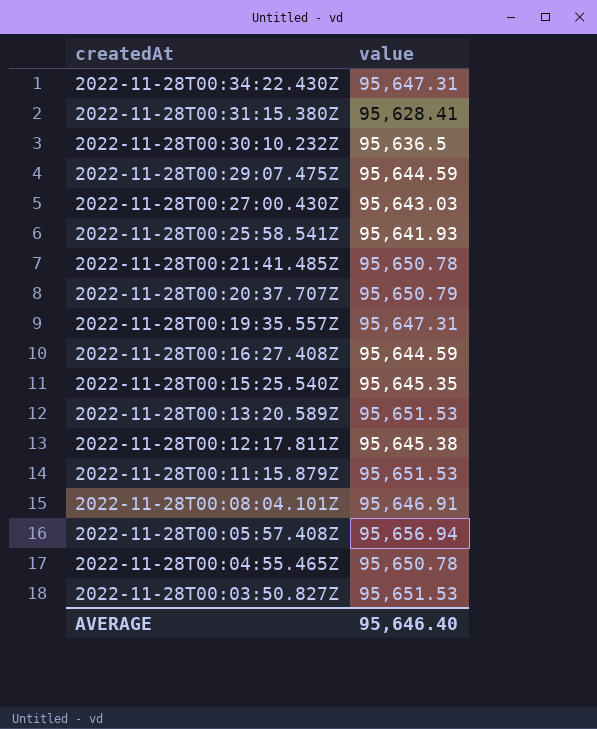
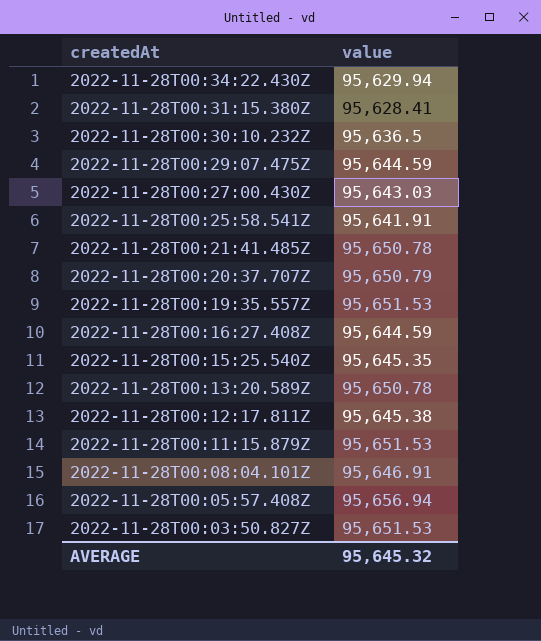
row 2022-11-28T00:04:55.465Z: 95,650.78 -> none
2022-11-28T00:34:22.430Z | value: 95,647.31 -> 95,629.94
2022-11-28T00:25:58.541Z | value: 95,641.93 -> 95,641.91
2022-11-28T00:19:35.557Z | value: 95,647.31 -> 95,651.53
2022-11-28T00:13:20.589Z | value: 95,651.53 -> 95,650.78
AVERAGE | value: 95,646.40 -> 95,645.32

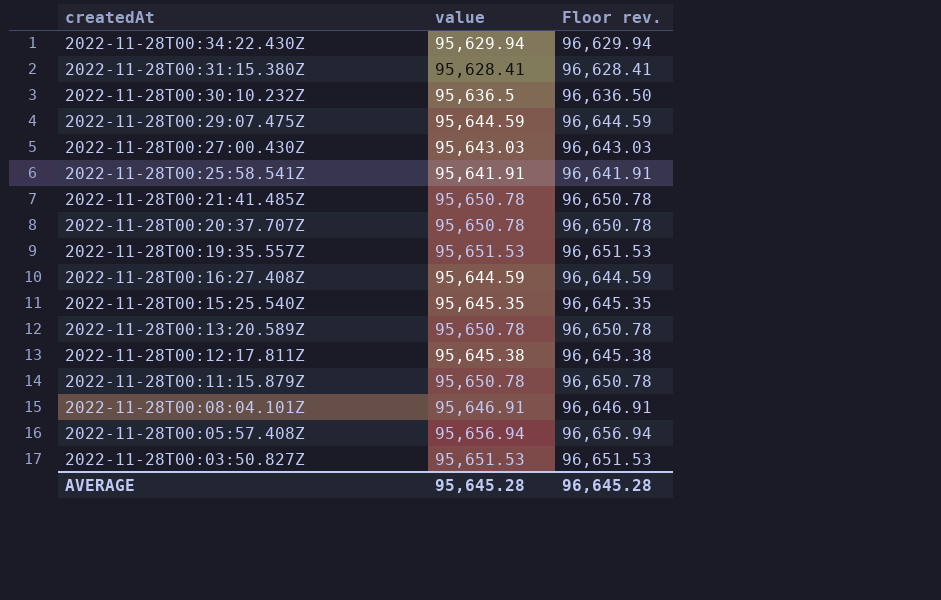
column Floor rev. | formula: none -> [value] + 1000
2022-11-28T00:20:37.707Z | value: 95,650.79 -> 95,650.78
2022-11-28T00:11:15.879Z | value: 95,651.53 -> 95,650.78
AVERAGE | value: 95,645.32 -> 95,645.28

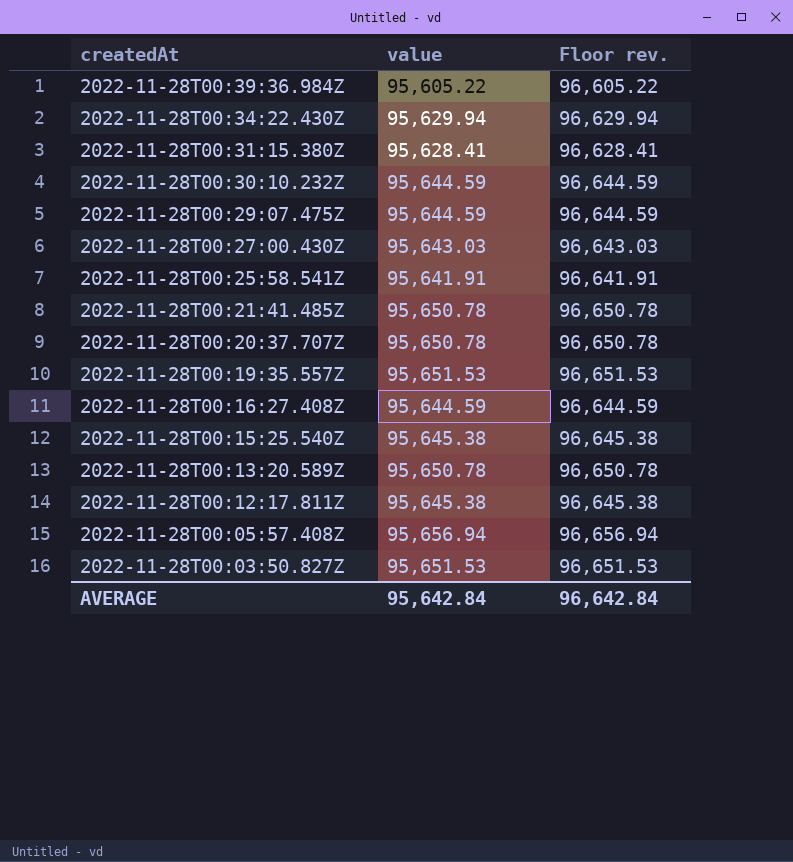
row 2022-11-28T00:11:15.879Z: 95,650.78 | 96,650.78 -> none
row 2022-11-28T00:08:04.101Z: 95,646.91 | 96,646.91 -> none
row 2022-11-28T00:39:36.984Z: none -> 95,605.22 | 96,605.22
2022-11-28T00:30:10.232Z | value: 95,636.5 -> 95,644.59
2022-11-28T00:30:10.232Z | Floor rev.: 96,636.50 -> 96,644.59
2022-11-28T00:15:25.540Z | value: 95,645.35 -> 95,645.38
2022-11-28T00:15:25.540Z | Floor rev.: 96,645.35 -> 96,645.38
AVERAGE | value: 95,645.28 -> 95,642.84
AVERAGE | Floor rev.: 96,645.28 -> 96,642.84

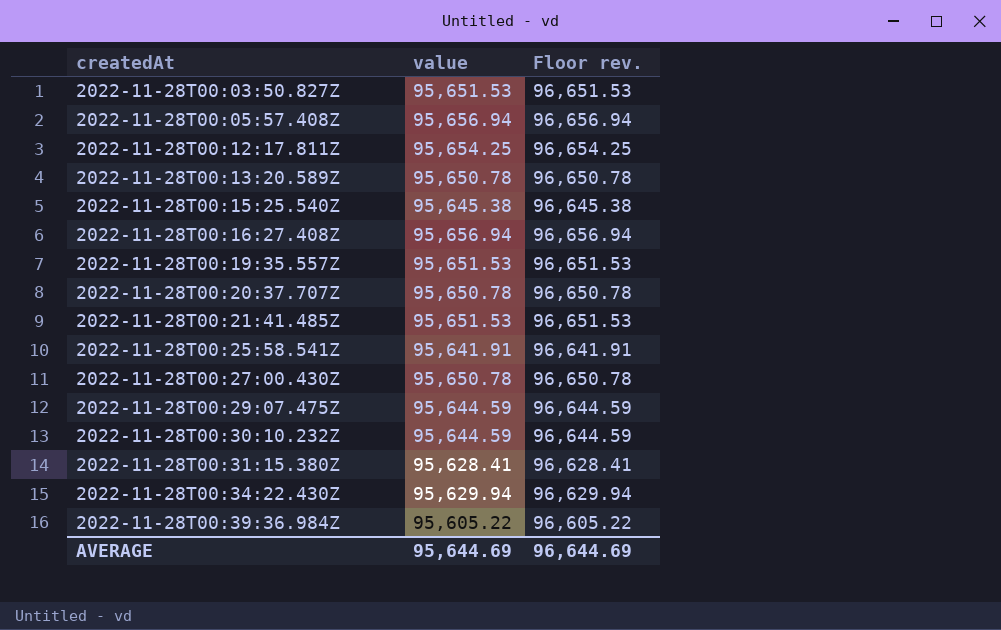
row order: createdAt descending -> createdAt ascending
2022-11-28T00:12:17.811Z | value: 95,645.38 -> 95,654.25
2022-11-28T00:12:17.811Z | Floor rev.: 96,645.38 -> 96,654.25
2022-11-28T00:16:27.408Z | value: 95,644.59 -> 95,656.94
2022-11-28T00:16:27.408Z | Floor rev.: 96,644.59 -> 96,656.94
2022-11-28T00:21:41.485Z | value: 95,650.78 -> 95,651.53
2022-11-28T00:21:41.485Z | Floor rev.: 96,650.78 -> 96,651.53
2022-11-28T00:27:00.430Z | value: 95,643.03 -> 95,650.78
2022-11-28T00:27:00.430Z | Floor rev.: 96,643.03 -> 96,650.78
AVERAGE | value: 95,642.84 -> 95,644.69
AVERAGE | Floor rev.: 96,642.84 -> 96,644.69

